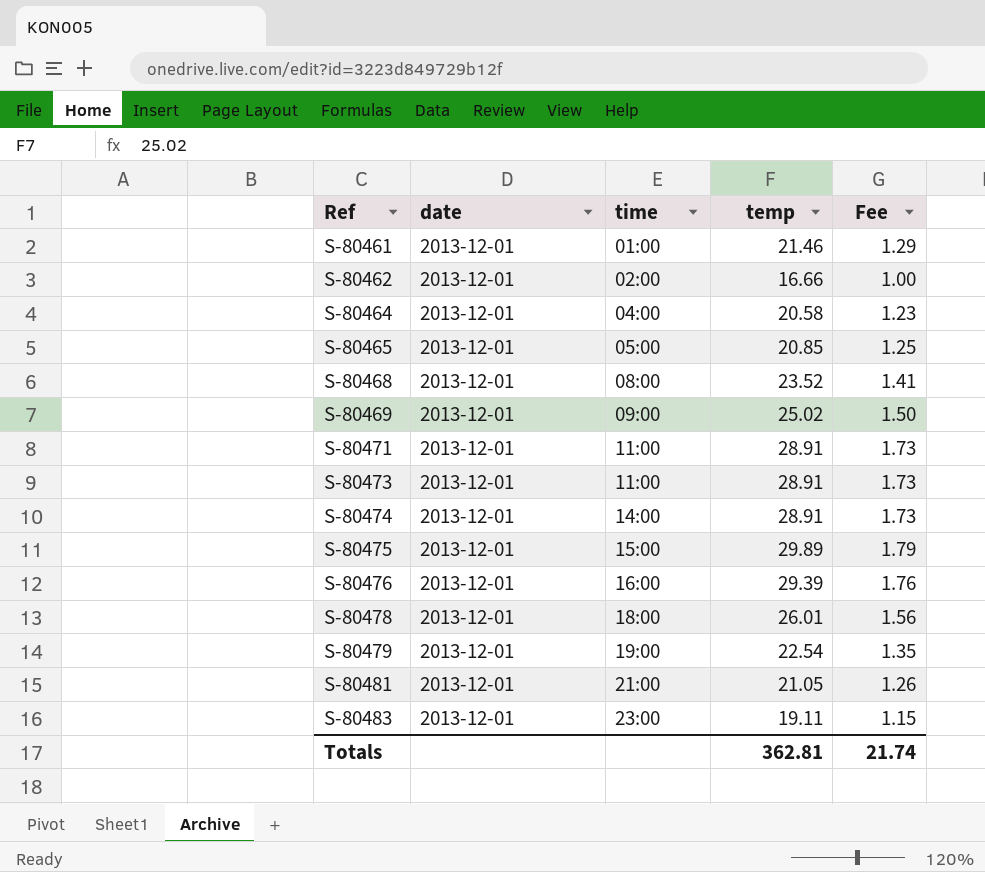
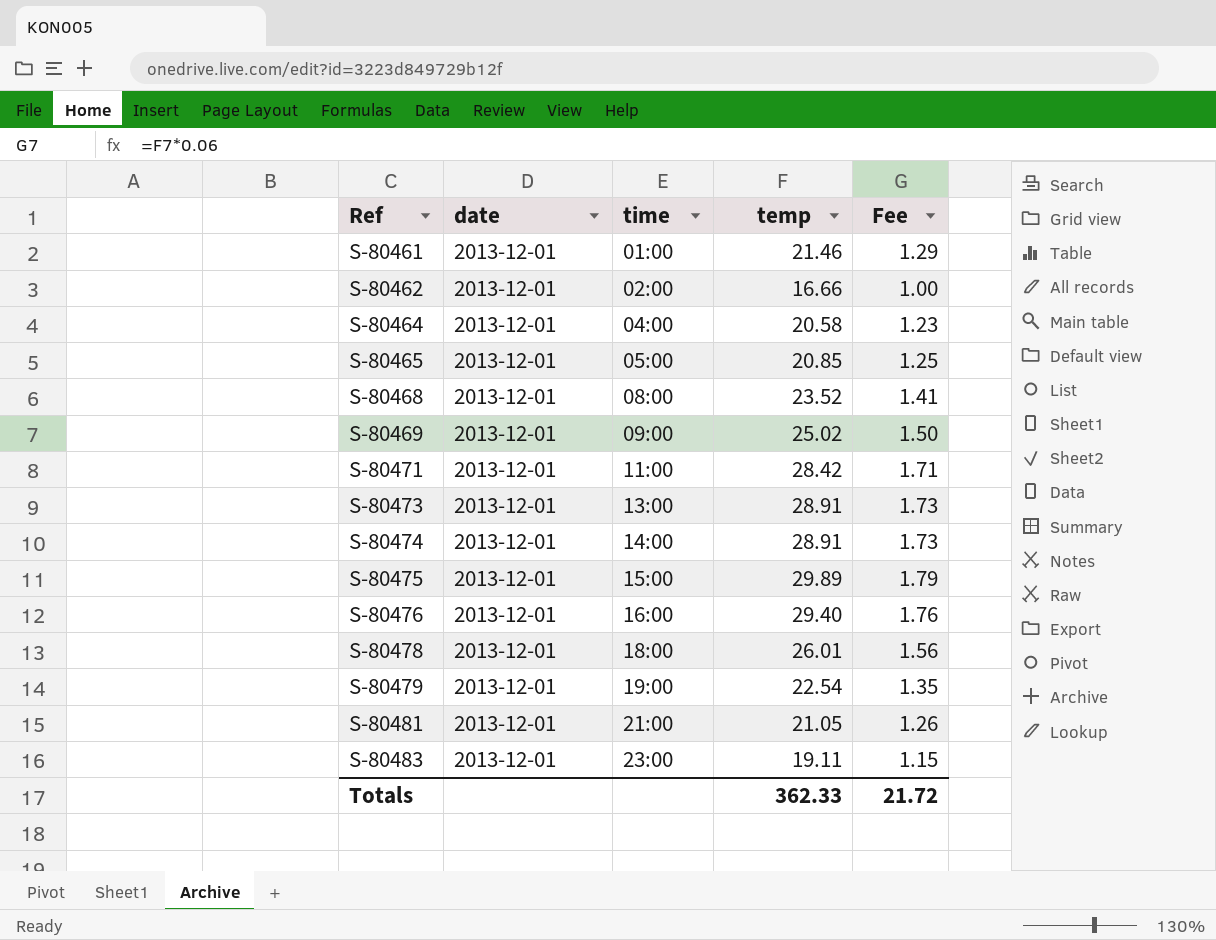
S-80471 | temp: 28.91 -> 28.42
S-80471 | Fee: 1.73 -> 1.71
S-80473 | time: 11:00 -> 13:00
S-80476 | temp: 29.39 -> 29.40
Totals | temp: 362.81 -> 362.33
Totals | Fee: 21.74 -> 21.72

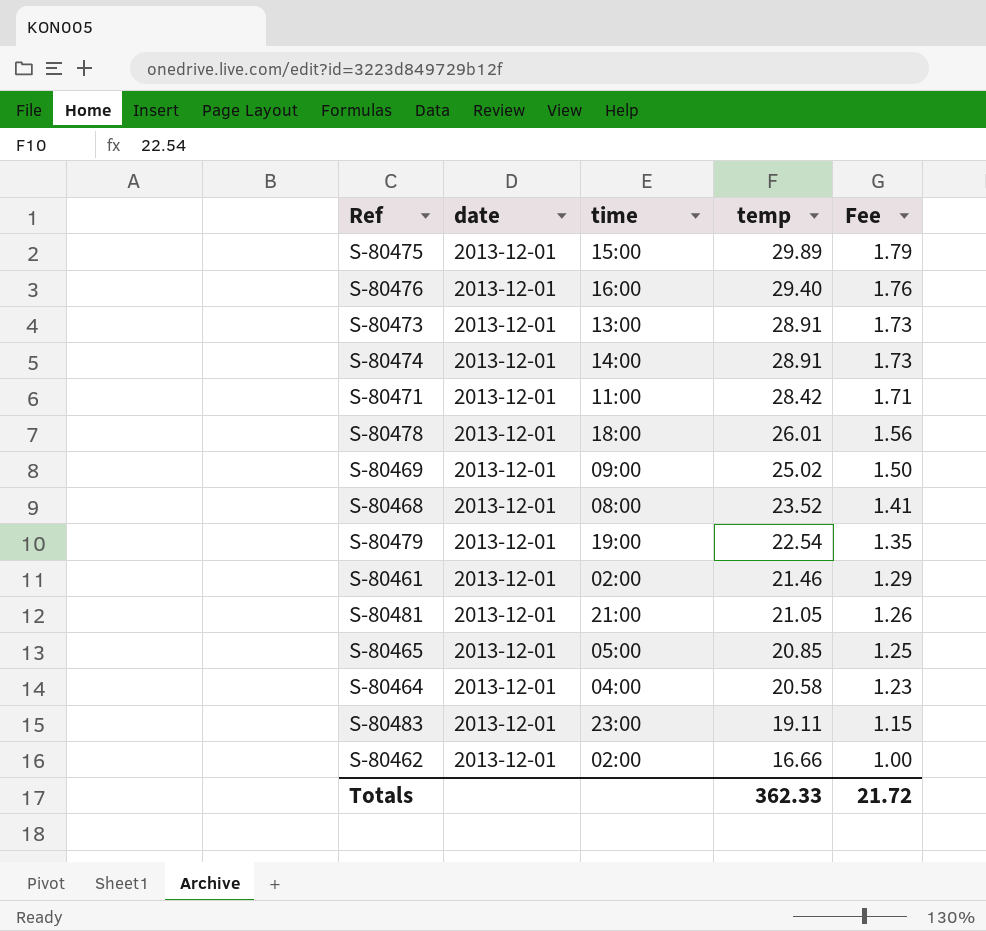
row order: Ref ascending -> temp descending
S-80461 | time: 01:00 -> 02:00

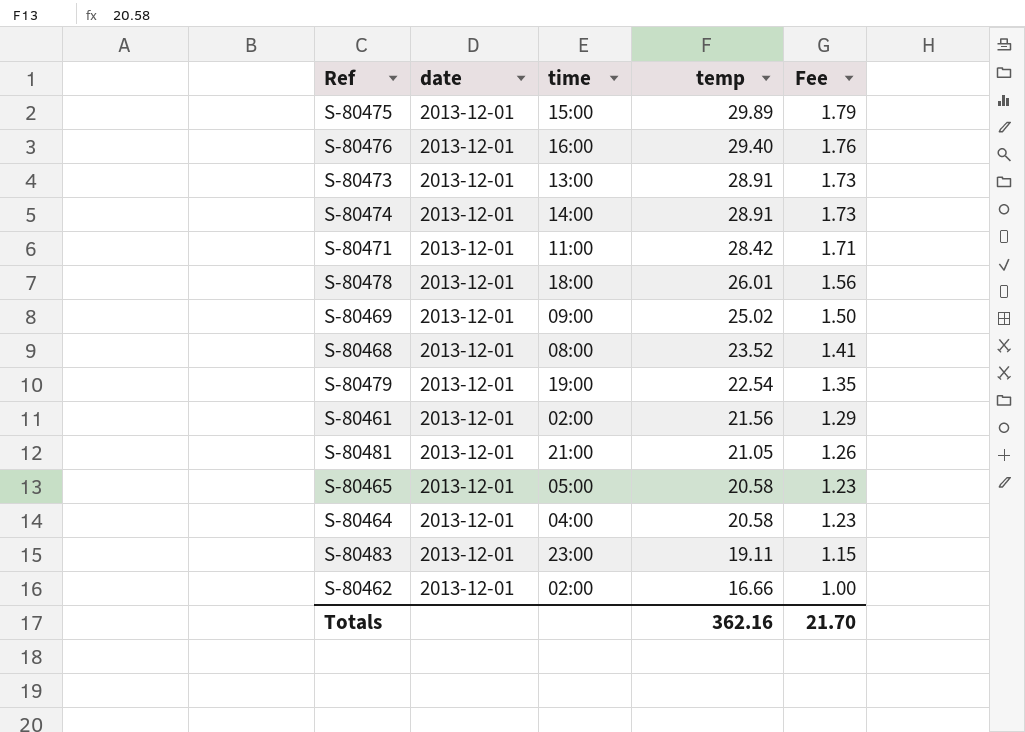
S-80461 | temp: 21.46 -> 21.56
S-80465 | temp: 20.85 -> 20.58
S-80465 | Fee: 1.25 -> 1.23
Totals | temp: 362.33 -> 362.16
Totals | Fee: 21.72 -> 21.70

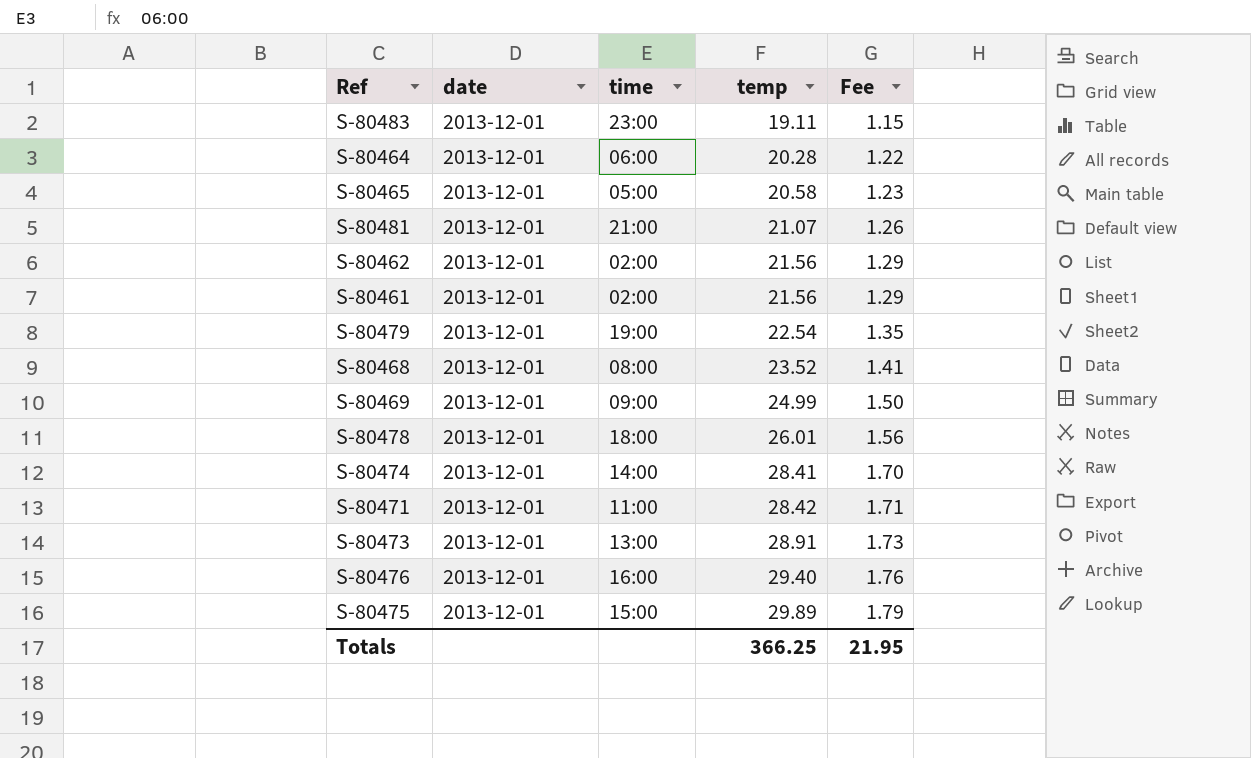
row order: temp descending -> temp ascending
S-80464 | time: 04:00 -> 06:00
S-80464 | temp: 20.58 -> 20.28
S-80464 | Fee: 1.23 -> 1.22
S-80481 | temp: 21.05 -> 21.07
S-80462 | temp: 16.66 -> 21.56
S-80462 | Fee: 1.00 -> 1.29
S-80469 | temp: 25.02 -> 24.99
S-80474 | temp: 28.91 -> 28.41
S-80474 | Fee: 1.73 -> 1.70
Totals | temp: 362.16 -> 366.25
Totals | Fee: 21.70 -> 21.95

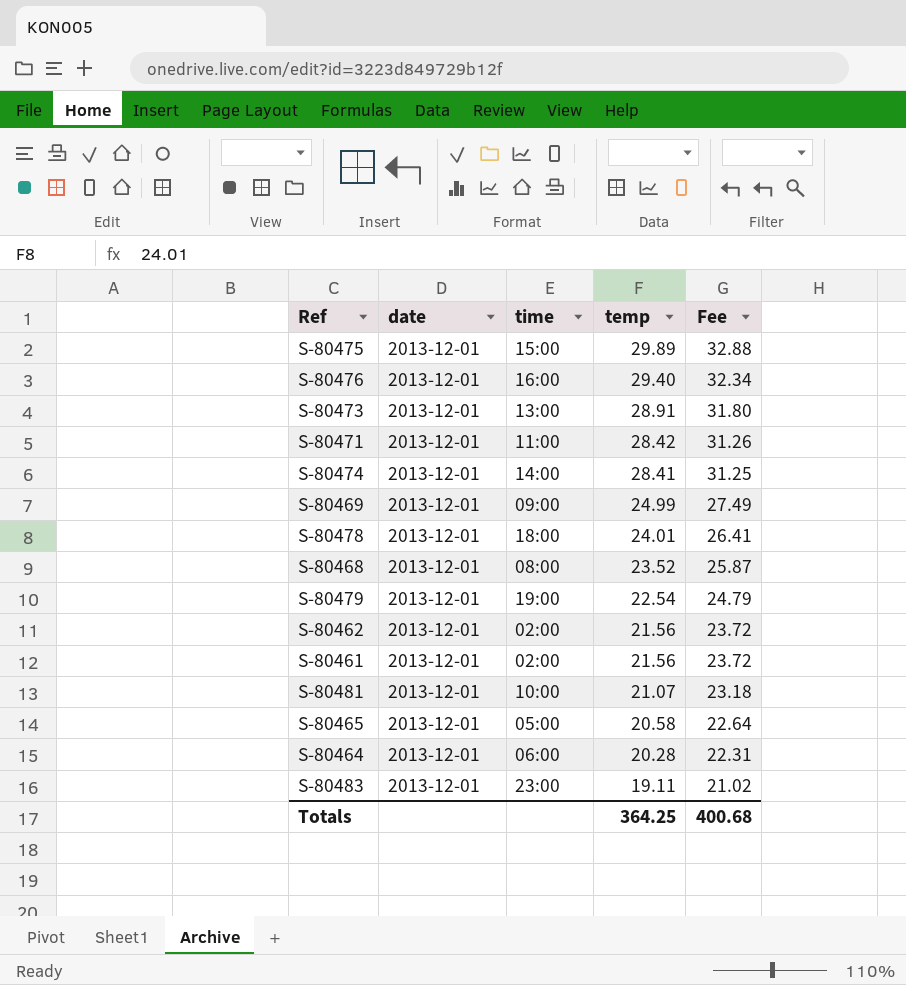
row order: temp ascending -> temp descending
column Fee | formula: [temp] * 0.06 -> [temp] * 1.1
S-80478 | temp: 26.01 -> 24.01
S-80481 | time: 21:00 -> 10:00
Totals | temp: 366.25 -> 364.25
Totals | Fee: 21.95 -> 400.68

